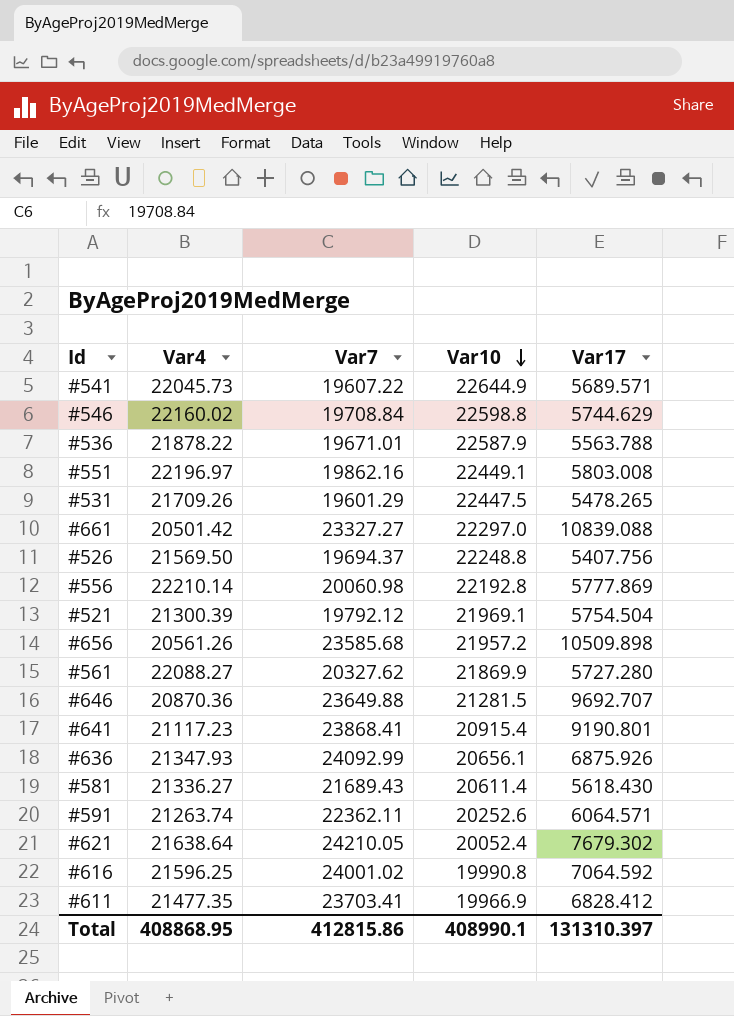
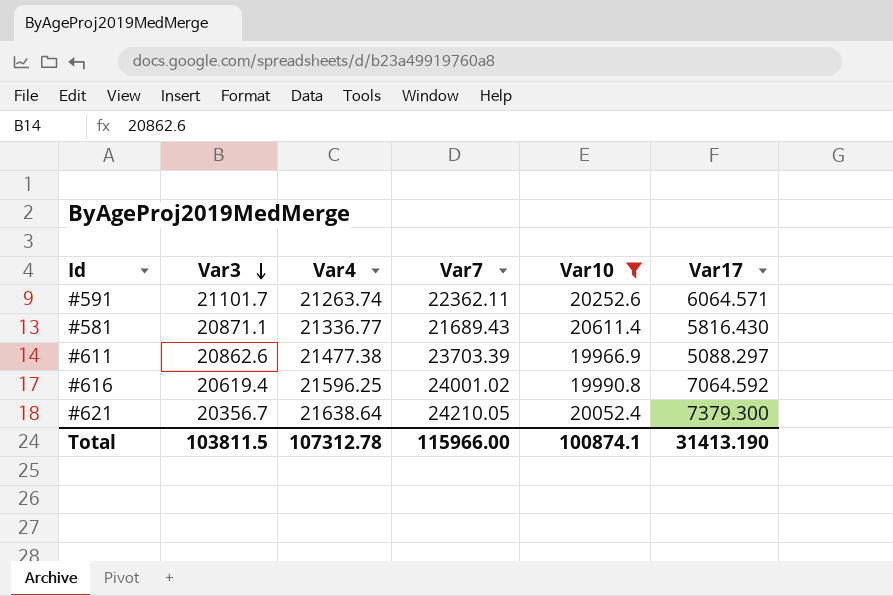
filter: none -> Var10 <= 20611.4
row order: Var10 descending -> Var3 descending
column Var3 | position: none -> 2
#581 | Var4: 21336.27 -> 21336.77
#581 | Var17: 5618.430 -> 5816.430
#611 | Var4: 21477.35 -> 21477.38
#611 | Var7: 23703.41 -> 23703.39
#611 | Var17: 6828.412 -> 5088.297
#621 | Var17: 7679.302 -> 7379.300
Total | Var4: 408868.95 -> 107312.78
Total | Var7: 412815.86 -> 115966.00
Total | Var10: 408990.1 -> 100874.1
Total | Var17: 131310.397 -> 31413.190

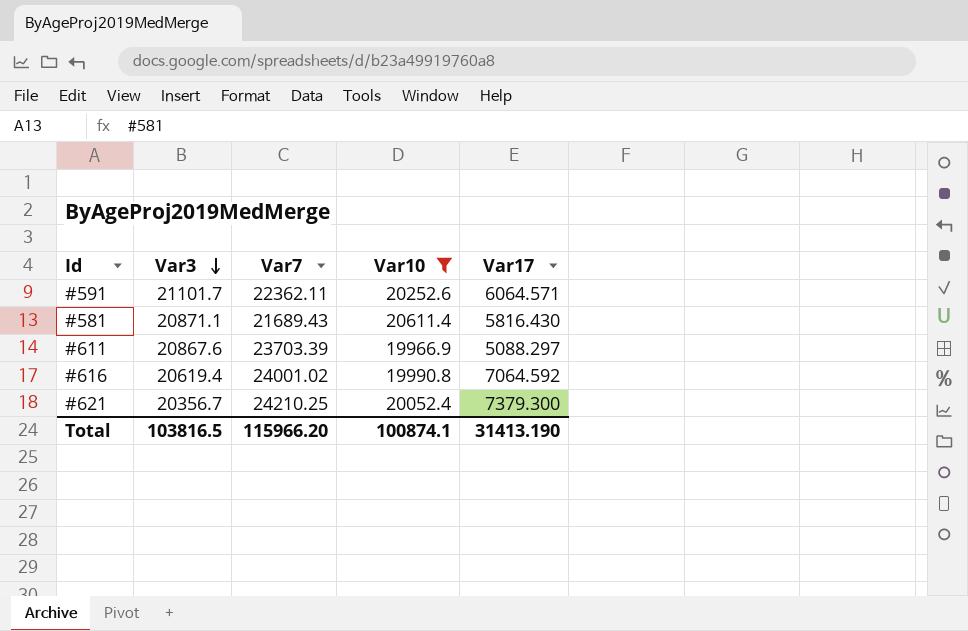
column Var4 | position: 3 -> none
#611 | Var3: 20862.6 -> 20867.6
#621 | Var7: 24210.05 -> 24210.25
Total | Var3: 103811.5 -> 103816.5
Total | Var7: 115966.00 -> 115966.20

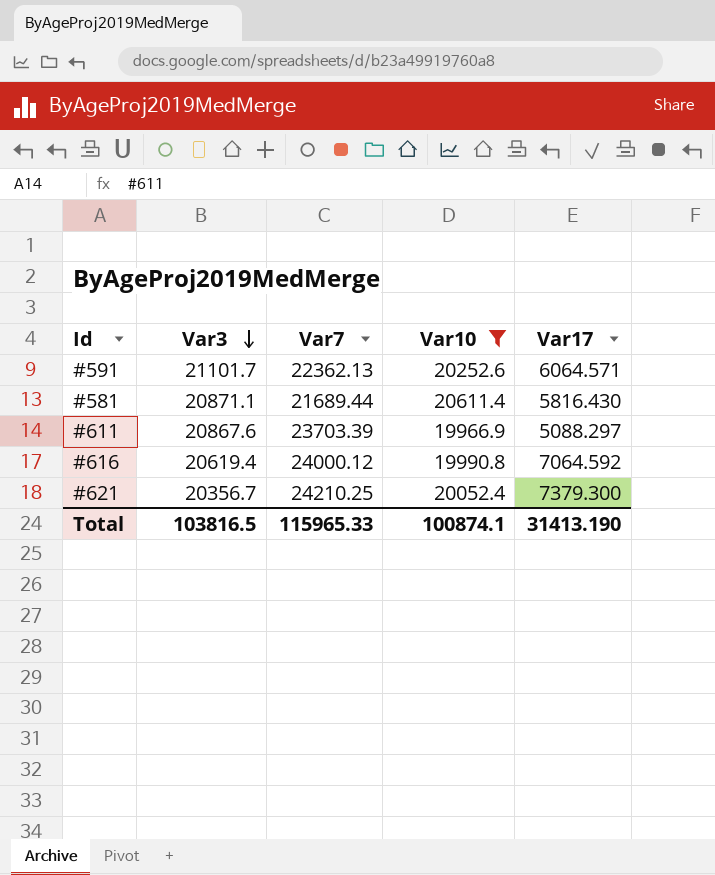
#591 | Var7: 22362.11 -> 22362.13
#581 | Var7: 21689.43 -> 21689.44
#616 | Var7: 24001.02 -> 24000.12
Total | Var7: 115966.20 -> 115965.33

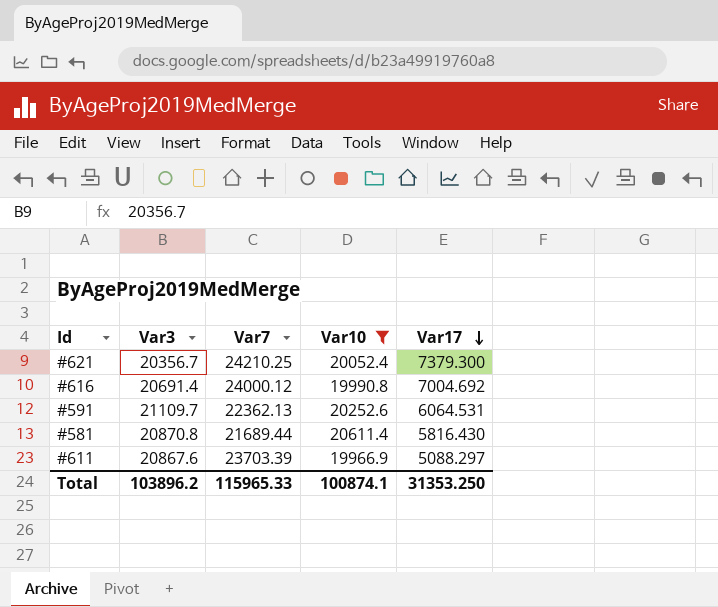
row order: Var3 descending -> Var17 descending
#616 | Var3: 20619.4 -> 20691.4
#616 | Var17: 7064.592 -> 7004.692
#591 | Var3: 21101.7 -> 21109.7
#591 | Var17: 6064.571 -> 6064.531
#581 | Var3: 20871.1 -> 20870.8
Total | Var3: 103816.5 -> 103896.2
Total | Var17: 31413.190 -> 31353.250

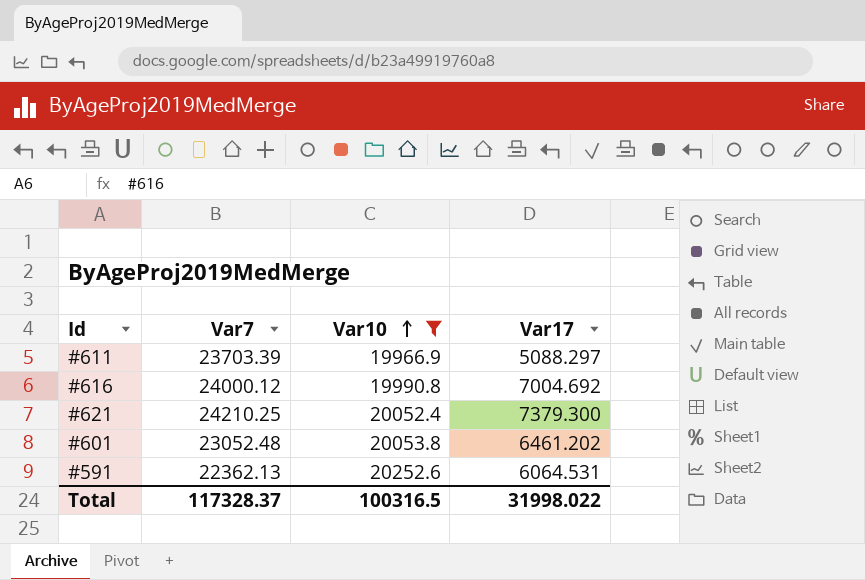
row order: Var17 descending -> Var10 ascending
column Var3 | position: 2 -> none
row #581: 20870.8 | 21689.44 | 20611.4 | 5816.430 -> none
row #601: none -> 23052.48 | 20053.8 | 6461.202
Total | Var7: 115965.33 -> 117328.37
Total | Var10: 100874.1 -> 100316.5
Total | Var17: 31353.250 -> 31998.022

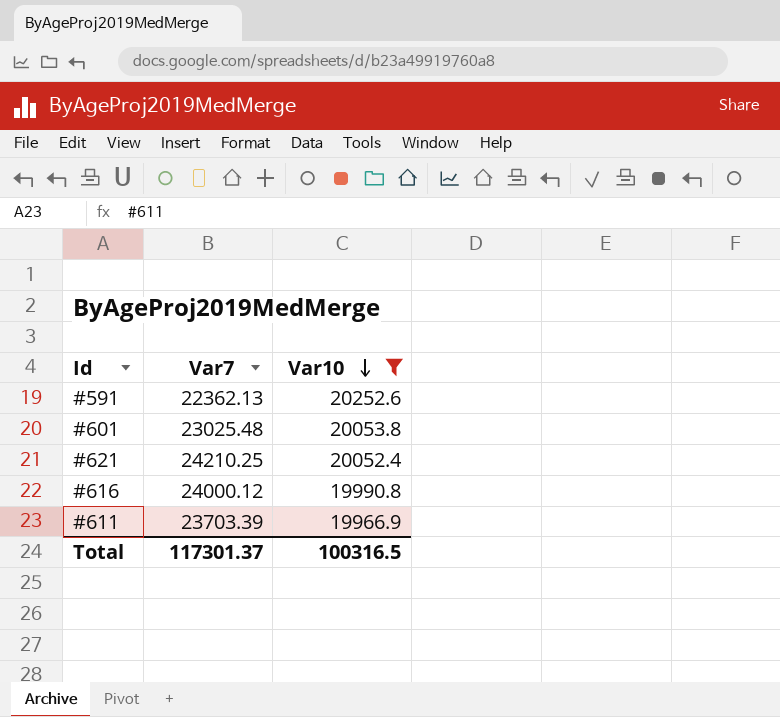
row order: Var10 ascending -> Var10 descending
column Var17 | position: 4 -> none
#601 | Var7: 23052.48 -> 23025.48
Total | Var7: 117328.37 -> 117301.37

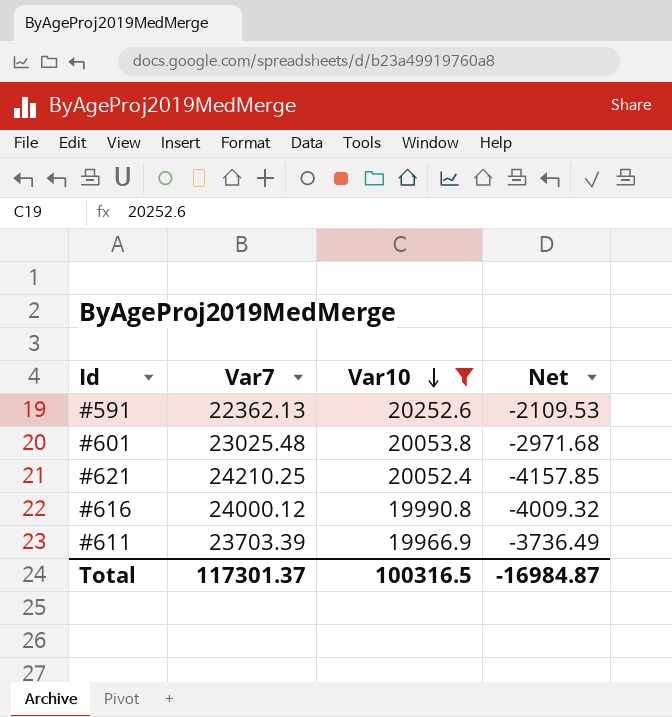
column Net | formula: none -> [Var10] - [Var7]

